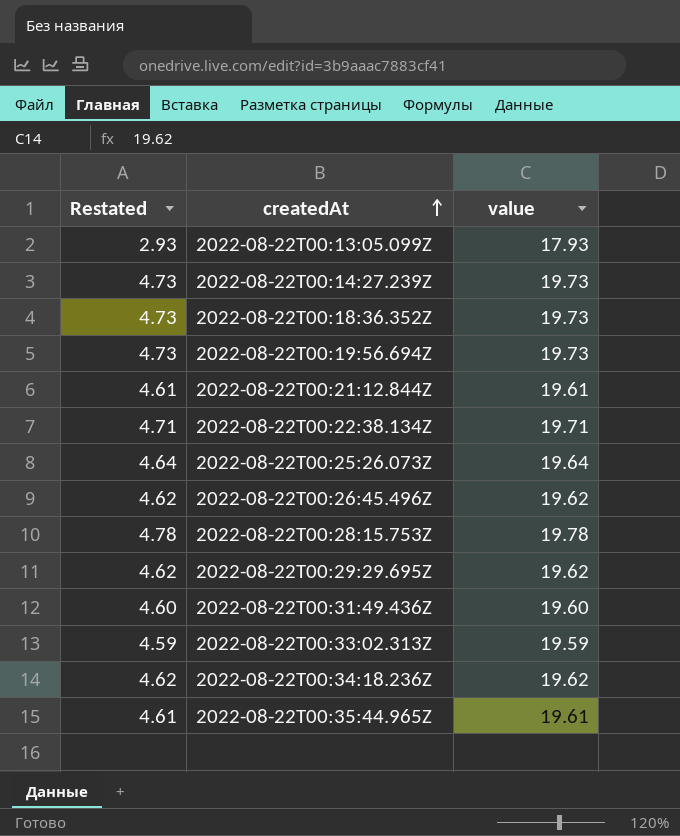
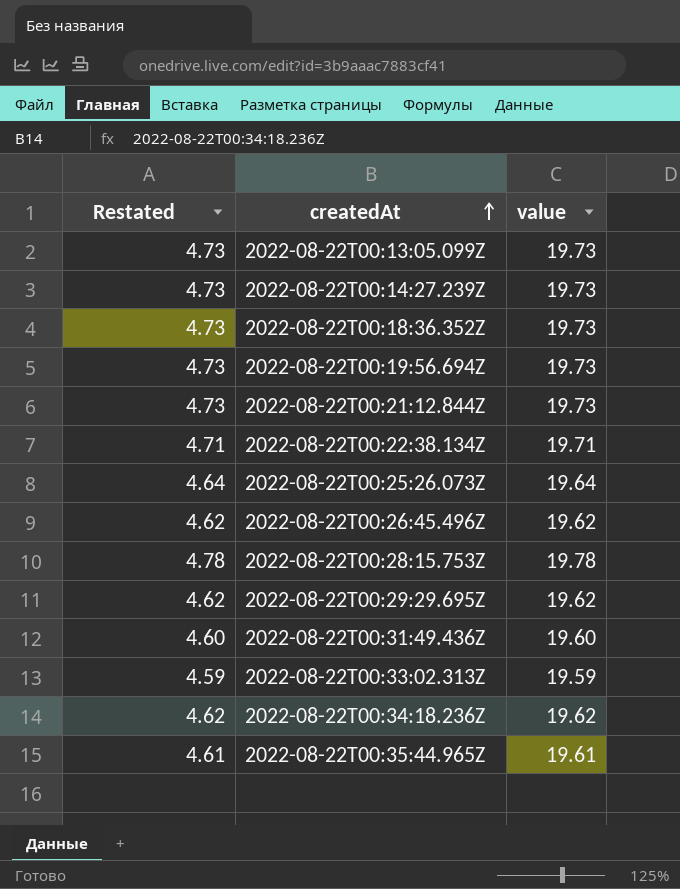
2022-08-22T00:13:05.099Z | Restated: 2.93 -> 4.73
2022-08-22T00:13:05.099Z | value: 17.93 -> 19.73
2022-08-22T00:21:12.844Z | Restated: 4.61 -> 4.73
2022-08-22T00:21:12.844Z | value: 19.61 -> 19.73

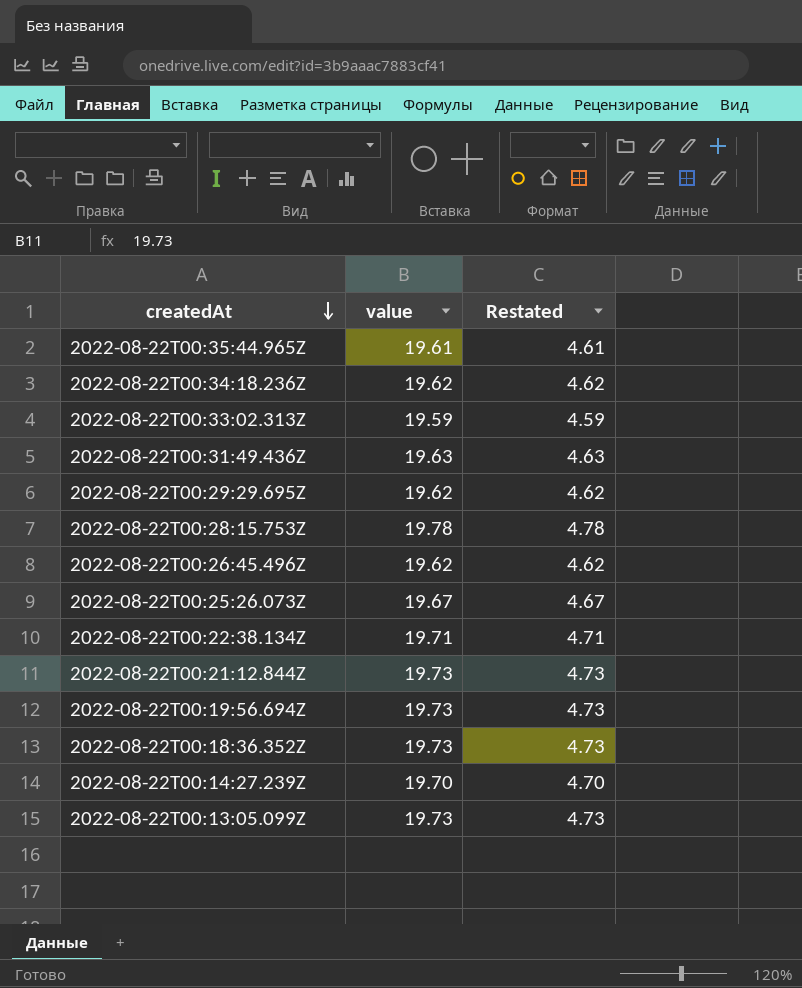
row order: createdAt ascending -> createdAt descending
column Restated | position: 1 -> 3
2022-08-22T00:31:49.436Z | value: 19.60 -> 19.63
2022-08-22T00:31:49.436Z | Restated: 4.60 -> 4.63
2022-08-22T00:25:26.073Z | value: 19.64 -> 19.67
2022-08-22T00:25:26.073Z | Restated: 4.64 -> 4.67
2022-08-22T00:14:27.239Z | value: 19.73 -> 19.70
2022-08-22T00:14:27.239Z | Restated: 4.73 -> 4.70

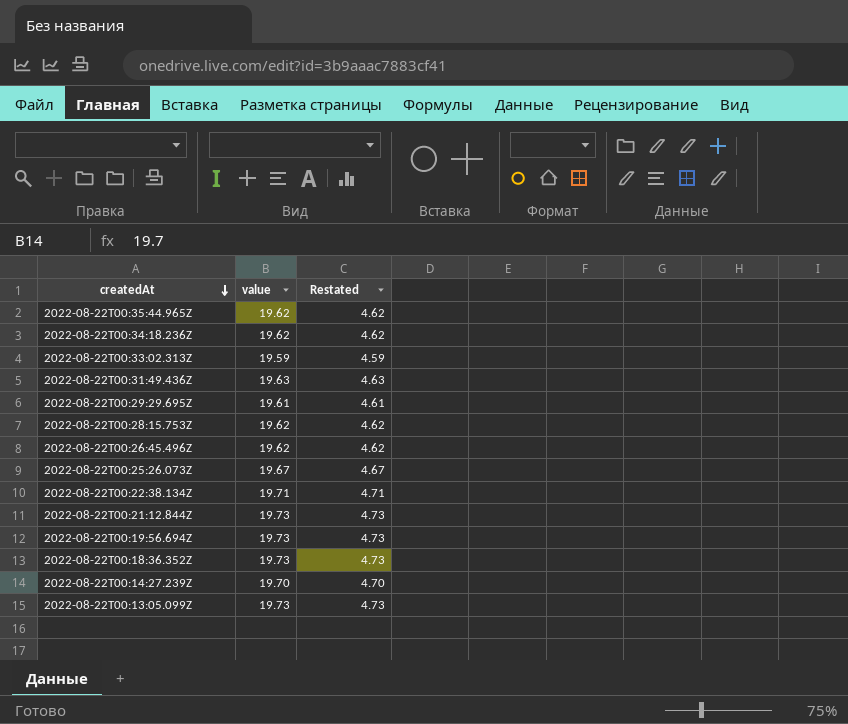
2022-08-22T00:35:44.965Z | value: 19.61 -> 19.62
2022-08-22T00:35:44.965Z | Restated: 4.61 -> 4.62
2022-08-22T00:29:29.695Z | value: 19.62 -> 19.61
2022-08-22T00:29:29.695Z | Restated: 4.62 -> 4.61
2022-08-22T00:28:15.753Z | value: 19.78 -> 19.62
2022-08-22T00:28:15.753Z | Restated: 4.78 -> 4.62

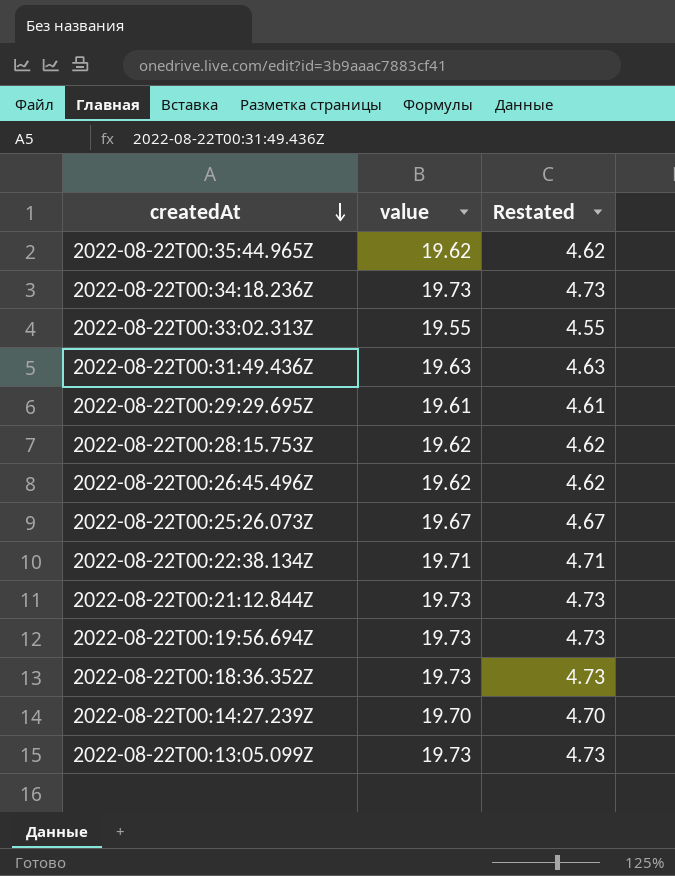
2022-08-22T00:34:18.236Z | value: 19.62 -> 19.73
2022-08-22T00:34:18.236Z | Restated: 4.62 -> 4.73
2022-08-22T00:33:02.313Z | value: 19.59 -> 19.55
2022-08-22T00:33:02.313Z | Restated: 4.59 -> 4.55

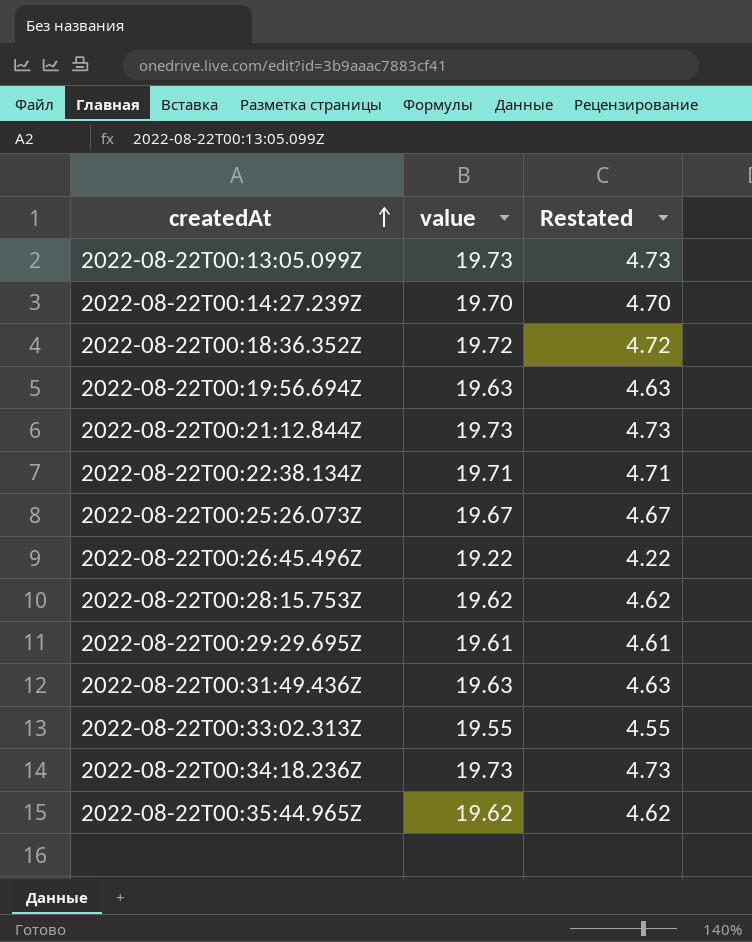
row order: createdAt descending -> createdAt ascending
2022-08-22T00:18:36.352Z | value: 19.73 -> 19.72
2022-08-22T00:18:36.352Z | Restated: 4.73 -> 4.72
2022-08-22T00:19:56.694Z | value: 19.73 -> 19.63
2022-08-22T00:19:56.694Z | Restated: 4.73 -> 4.63
2022-08-22T00:26:45.496Z | value: 19.62 -> 19.22
2022-08-22T00:26:45.496Z | Restated: 4.62 -> 4.22

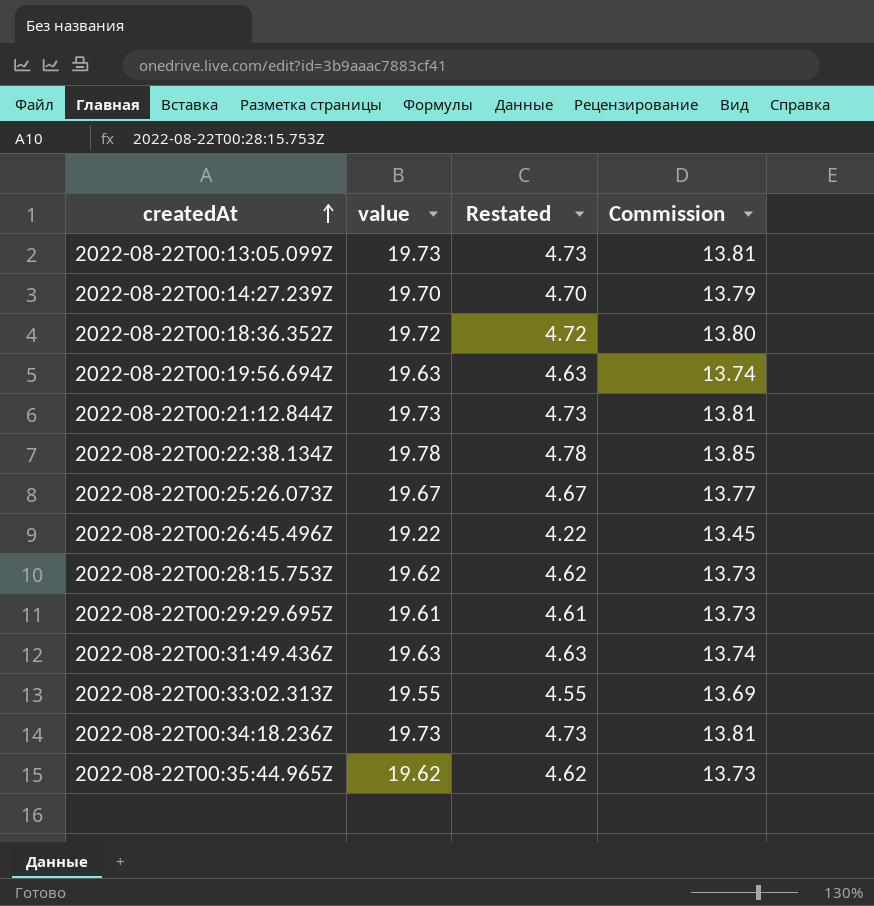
column Commission | formula: none -> [value] * 0.7
2022-08-22T00:22:38.134Z | value: 19.71 -> 19.78
2022-08-22T00:22:38.134Z | Restated: 4.71 -> 4.78

